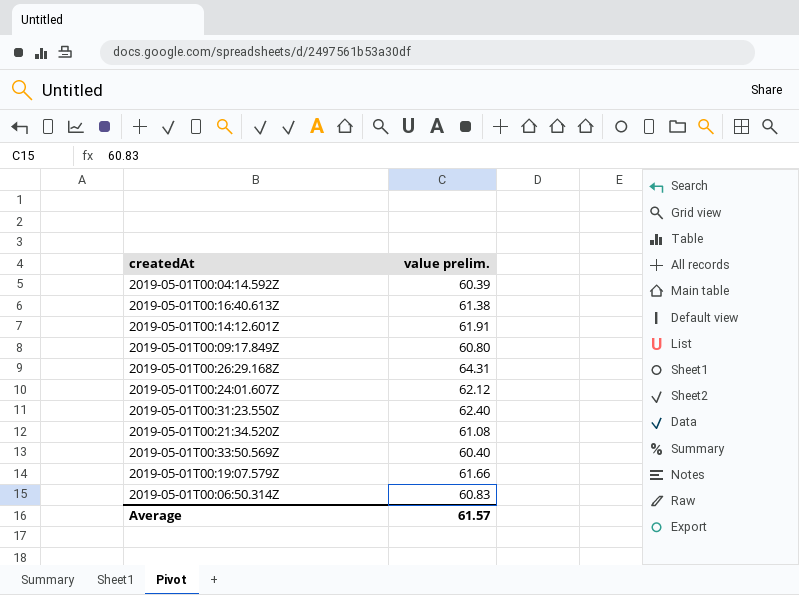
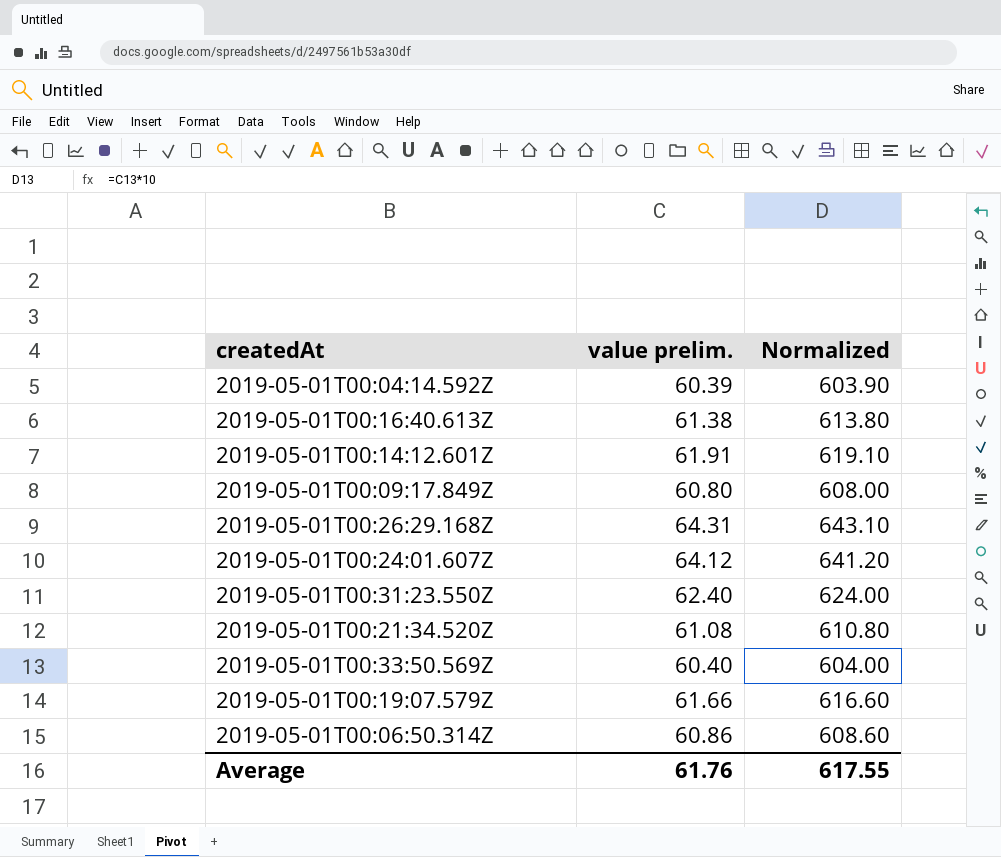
column Normalized | formula: none -> [value prelim.] * 10
2019-05-01T00:24:01.607Z | value prelim.: 62.12 -> 64.12
2019-05-01T00:06:50.314Z | value prelim.: 60.83 -> 60.86
Average | value prelim.: 61.57 -> 61.76

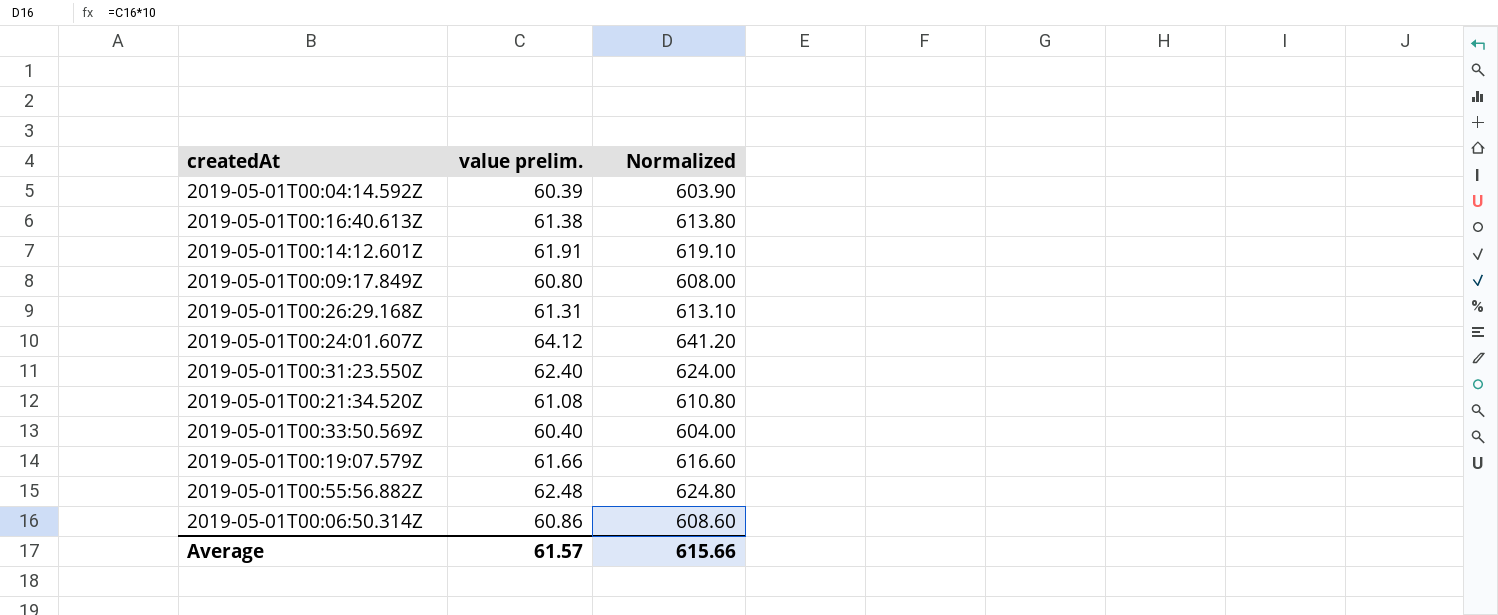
2019-05-01T00:26:29.168Z | value prelim.: 64.31 -> 61.31
2019-05-01T00:26:29.168Z | Normalized: 643.10 -> 613.10
row 2019-05-01T00:55:56.882Z: none -> 62.48 | 624.80
Average | value prelim.: 61.76 -> 61.57
Average | Normalized: 617.55 -> 615.66

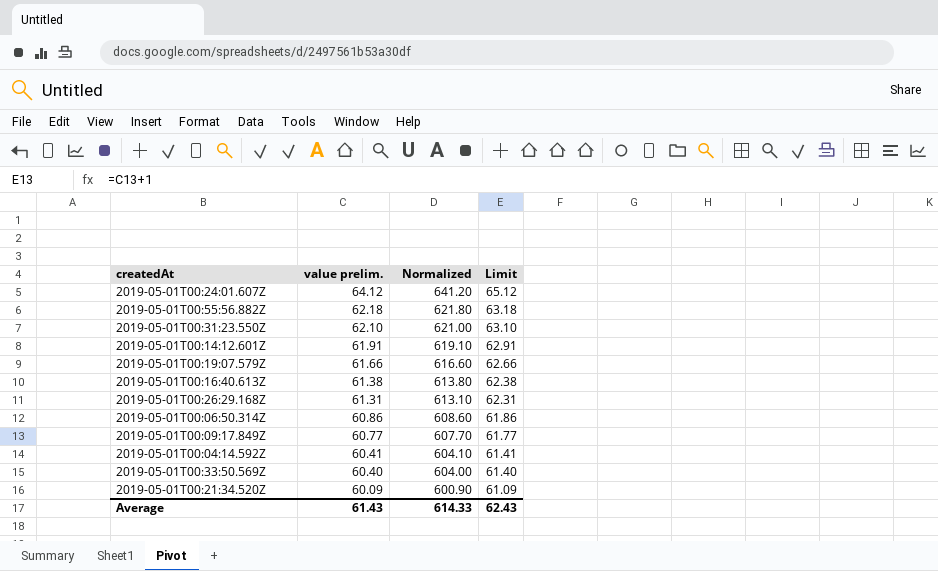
row order: none -> value prelim. descending
column Limit | formula: none -> [value prelim.] + 1
2019-05-01T00:55:56.882Z | value prelim.: 62.48 -> 62.18
2019-05-01T00:55:56.882Z | Normalized: 624.80 -> 621.80
2019-05-01T00:31:23.550Z | value prelim.: 62.40 -> 62.10
2019-05-01T00:31:23.550Z | Normalized: 624.00 -> 621.00
2019-05-01T00:09:17.849Z | value prelim.: 60.80 -> 60.77
2019-05-01T00:09:17.849Z | Normalized: 608.00 -> 607.70
2019-05-01T00:04:14.592Z | value prelim.: 60.39 -> 60.41
2019-05-01T00:04:14.592Z | Normalized: 603.90 -> 604.10
2019-05-01T00:21:34.520Z | value prelim.: 61.08 -> 60.09
2019-05-01T00:21:34.520Z | Normalized: 610.80 -> 600.90
Average | value prelim.: 61.57 -> 61.43
Average | Normalized: 615.66 -> 614.33

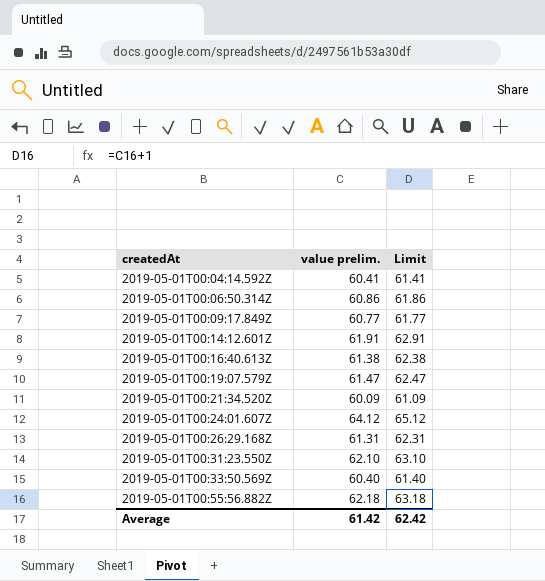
row order: value prelim. descending -> createdAt ascending
column Normalized | formula: [value prelim.] * 10 -> none
2019-05-01T00:19:07.579Z | value prelim.: 61.66 -> 61.47
2019-05-01T00:19:07.579Z | Limit: 62.66 -> 62.47
Average | value prelim.: 61.43 -> 61.42
Average | Limit: 62.43 -> 62.42

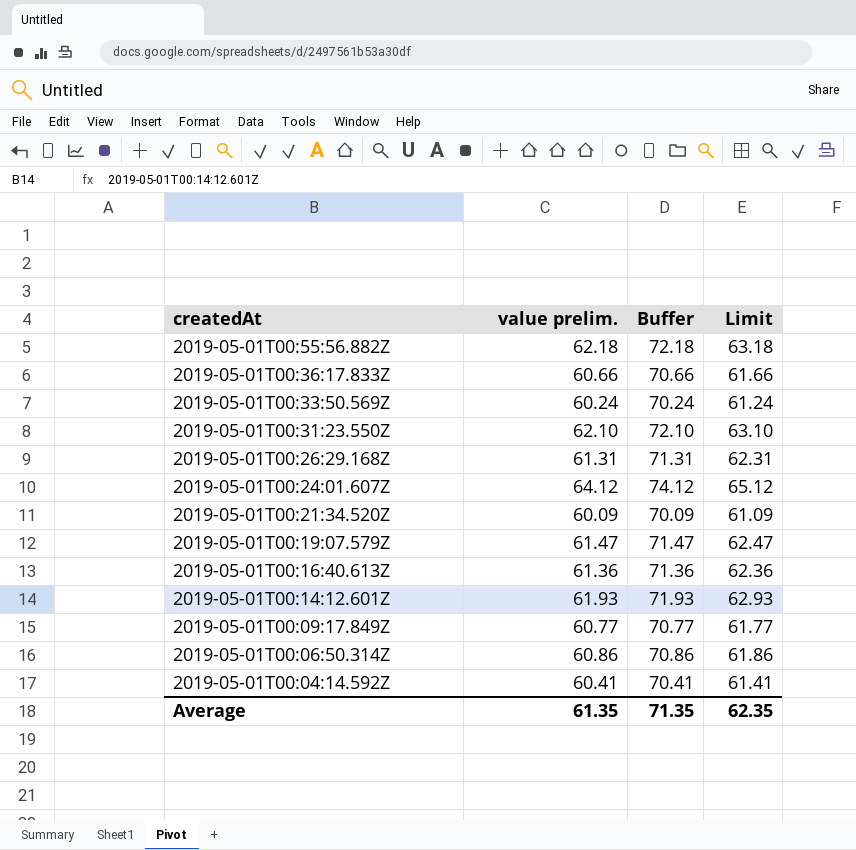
row order: createdAt ascending -> createdAt descending
column Buffer | formula: none -> [value prelim.] + 10
row 2019-05-01T00:36:17.833Z: none -> 60.66 | 70.66 | 61.66
2019-05-01T00:33:50.569Z | value prelim.: 60.40 -> 60.24
2019-05-01T00:33:50.569Z | Limit: 61.40 -> 61.24
2019-05-01T00:16:40.613Z | value prelim.: 61.38 -> 61.36
2019-05-01T00:16:40.613Z | Limit: 62.38 -> 62.36
2019-05-01T00:14:12.601Z | value prelim.: 61.91 -> 61.93
2019-05-01T00:14:12.601Z | Limit: 62.91 -> 62.93
Average | value prelim.: 61.42 -> 61.35
Average | Limit: 62.42 -> 62.35

